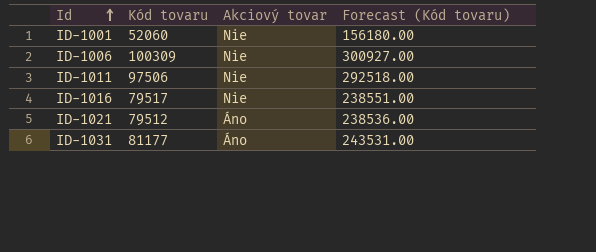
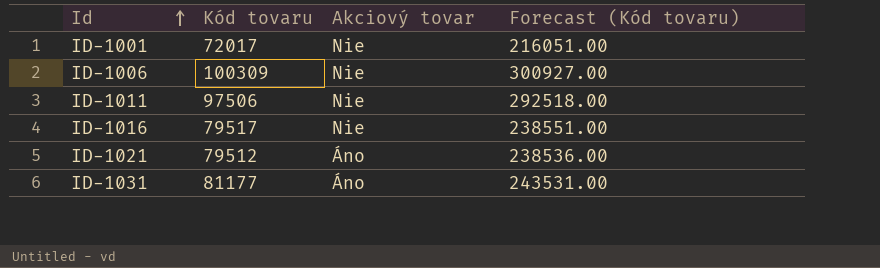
ID-1001 | Kód tovaru: 52060 -> 72017
ID-1001 | Forecast (Kód tovaru): 156180.00 -> 216051.00

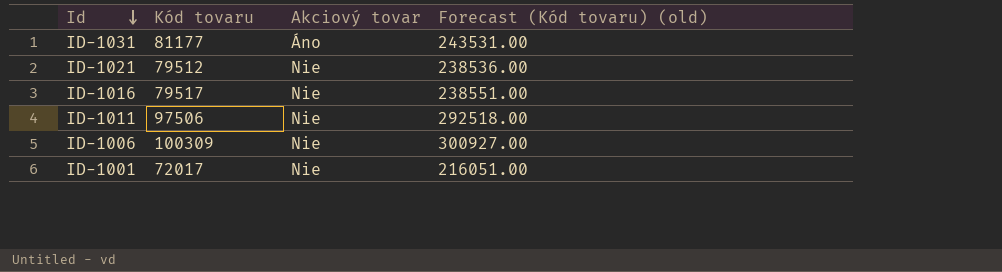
row order: Id ascending -> Id descending
column name: Forecast (Kód tovaru) -> Forecast (Kód tovaru) (old)
ID-1021 | Akciový tovar: Áno -> Nie

